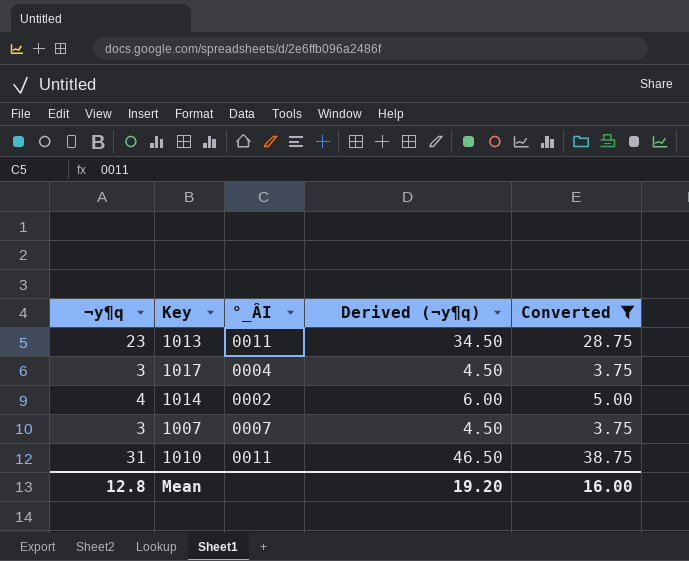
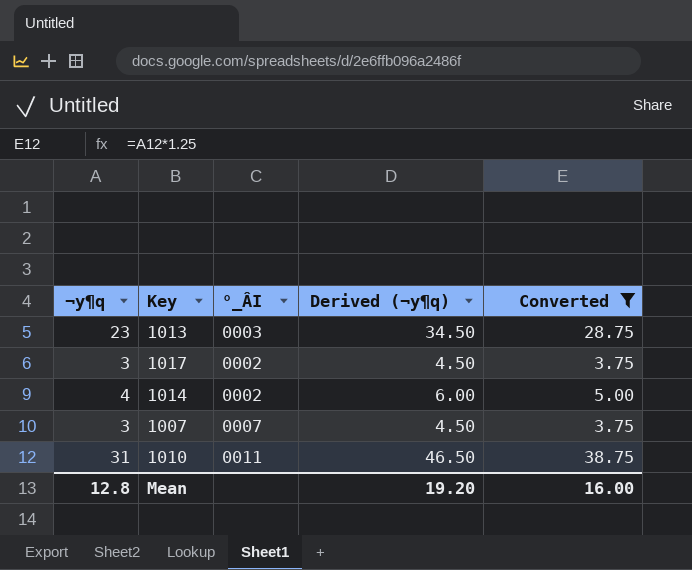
1013 | °_ÂI: 0011 -> 0003
1017 | °_ÂI: 0004 -> 0002

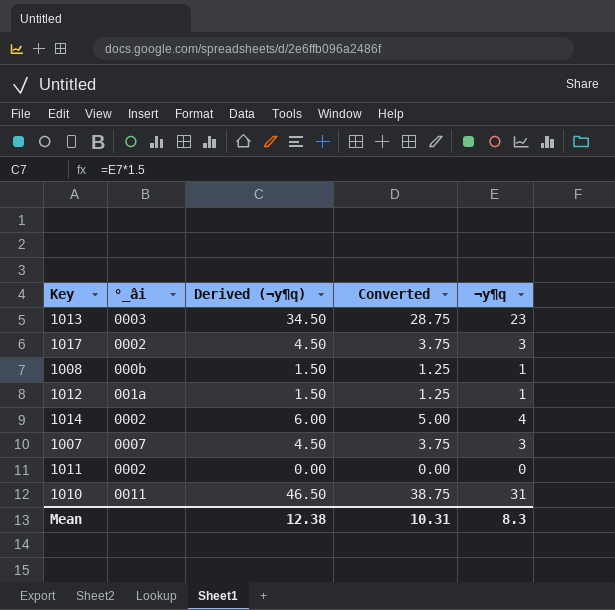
filter: Converted >= 3.75 -> none
column name: °_ÂI -> °_âi
column ¬y¶q | position: 1 -> 5
Mean | Derived (¬y¶q): 19.20 -> 12.38
Mean | Converted: 16.00 -> 10.31
Mean | ¬y¶q: 12.8 -> 8.3

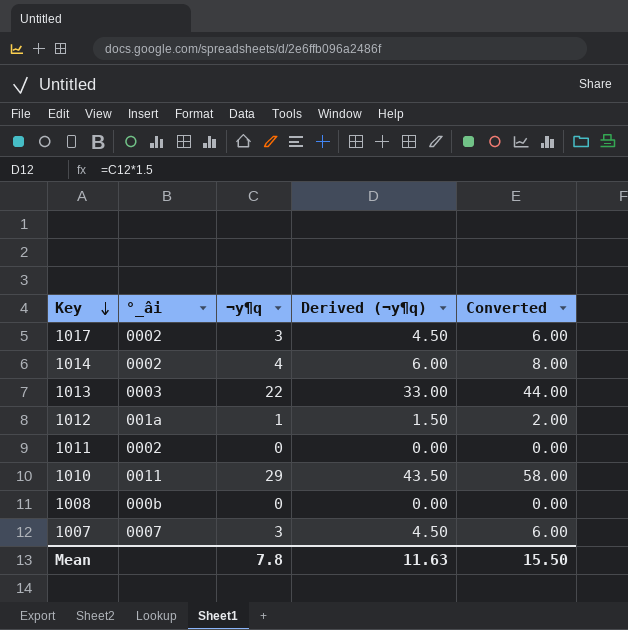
row order: none -> Key descending
column ¬y¶q | position: 5 -> 3
column Converted | formula: [¬y¶q] * 1.25 -> [¬y¶q] * 2
1013 | ¬y¶q: 23 -> 22
1013 | Derived (¬y¶q): 34.50 -> 33.00
1010 | ¬y¶q: 31 -> 29
1010 | Derived (¬y¶q): 46.50 -> 43.50
1008 | ¬y¶q: 1 -> 0
1008 | Derived (¬y¶q): 1.50 -> 0.00
Mean | ¬y¶q: 8.3 -> 7.8
Mean | Derived (¬y¶q): 12.38 -> 11.63
Mean | Converted: 10.31 -> 15.50

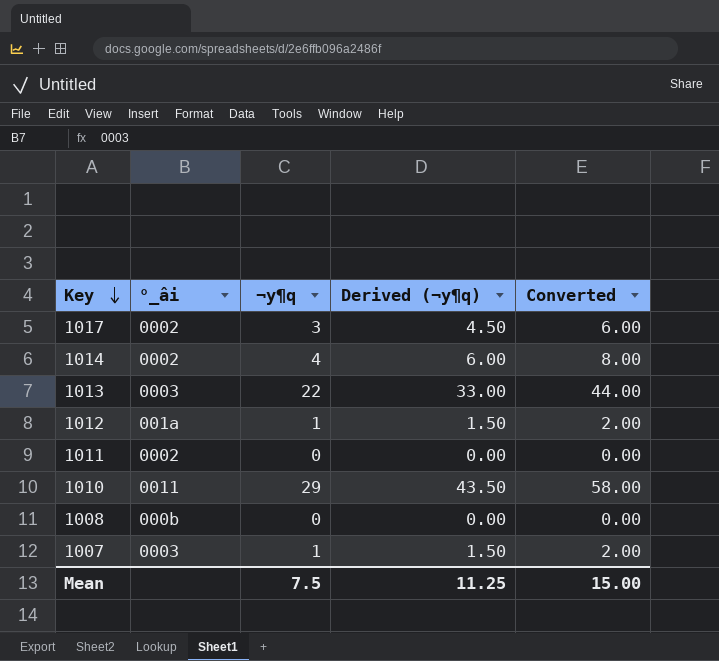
1007 | °_âi: 0007 -> 0003
1007 | ¬y¶q: 3 -> 1
1007 | Derived (¬y¶q): 4.50 -> 1.50
1007 | Converted: 6.00 -> 2.00
Mean | ¬y¶q: 7.8 -> 7.5
Mean | Derived (¬y¶q): 11.63 -> 11.25
Mean | Converted: 15.50 -> 15.00

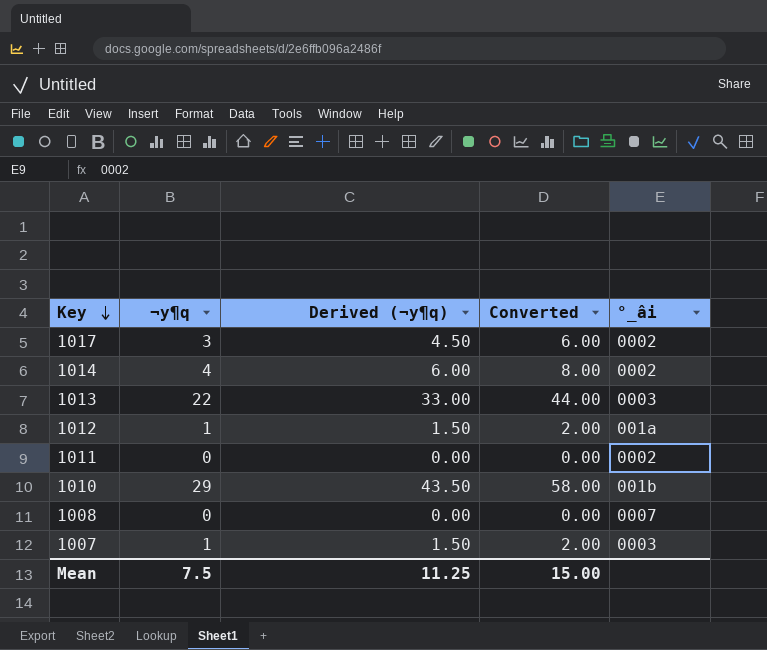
column °_âi | position: 2 -> 5
1010 | °_âi: 0011 -> 001b
1008 | °_âi: 000b -> 0007

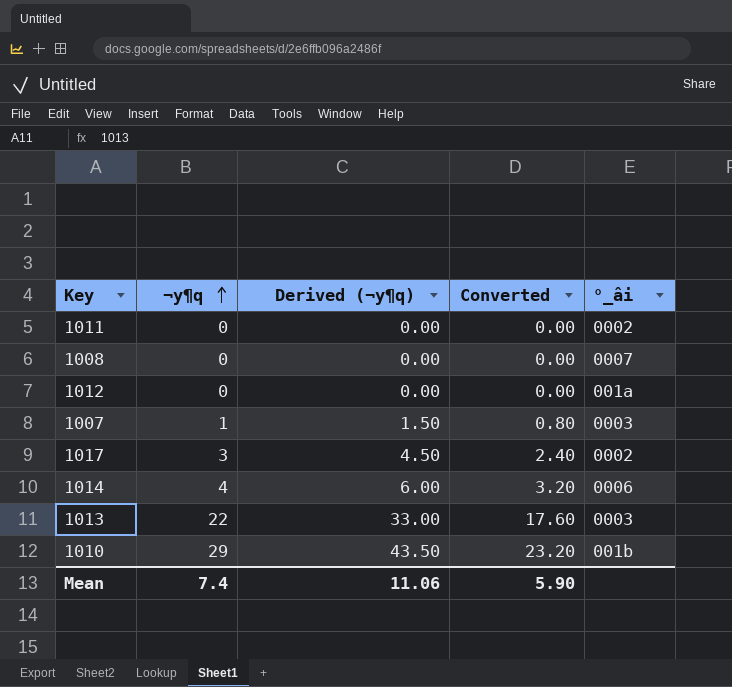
row order: Key descending -> ¬y¶q ascending
column Converted | formula: [¬y¶q] * 2 -> [¬y¶q] * 0.8
1012 | ¬y¶q: 1 -> 0
1012 | Derived (¬y¶q): 1.50 -> 0.00
1014 | °_âi: 0002 -> 0006
Mean | ¬y¶q: 7.5 -> 7.4
Mean | Derived (¬y¶q): 11.25 -> 11.06
Mean | Converted: 15.00 -> 5.90

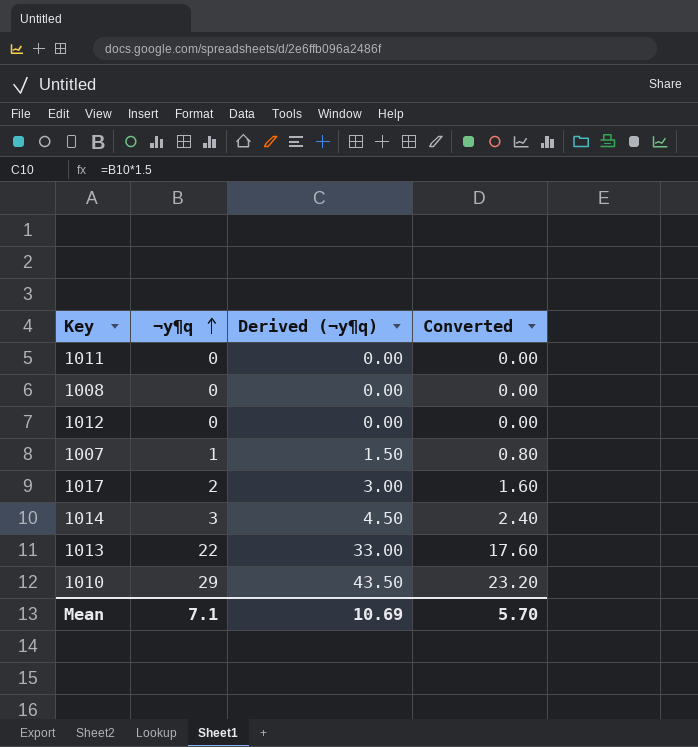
column °_âi | position: 5 -> none
1017 | ¬y¶q: 3 -> 2
1017 | Derived (¬y¶q): 4.50 -> 3.00
1017 | Converted: 2.40 -> 1.60
1014 | ¬y¶q: 4 -> 3
1014 | Derived (¬y¶q): 6.00 -> 4.50
1014 | Converted: 3.20 -> 2.40
Mean | ¬y¶q: 7.4 -> 7.1
Mean | Derived (¬y¶q): 11.06 -> 10.69
Mean | Converted: 5.90 -> 5.70

